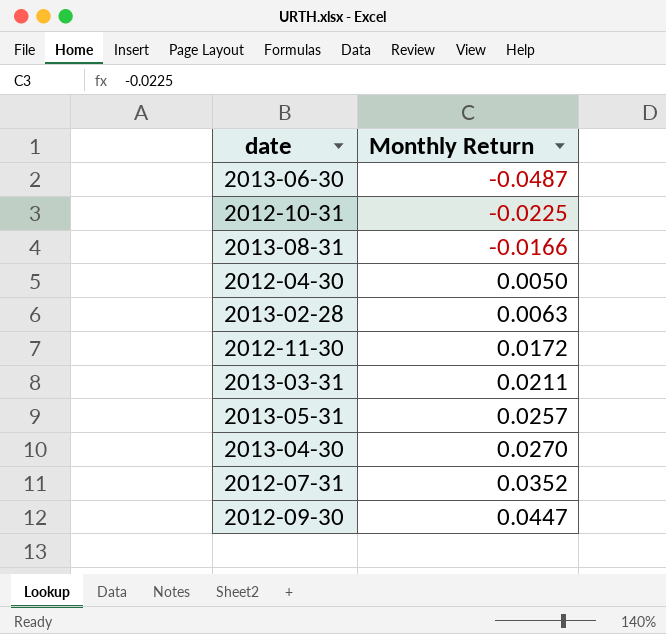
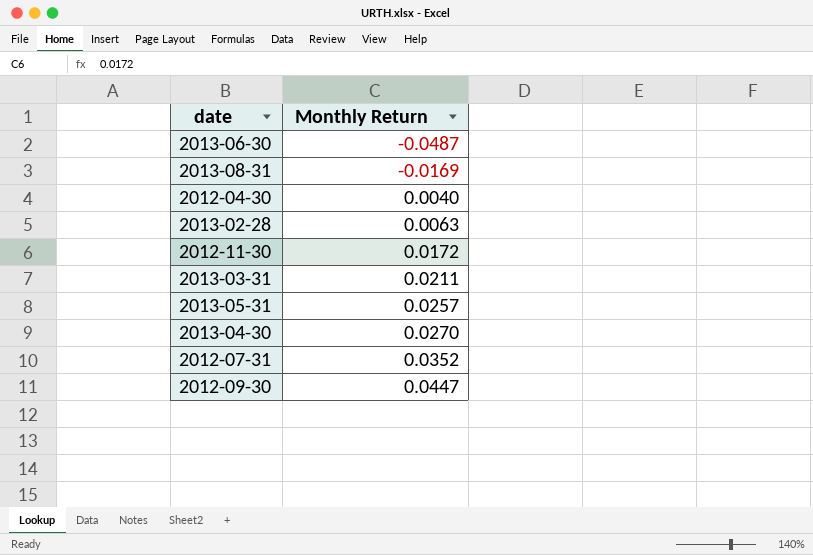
row 2012-10-31: -0.0225 -> none
2013-08-31 | Monthly Return: -0.0166 -> -0.0169
2012-04-30 | Monthly Return: 0.0050 -> 0.0040

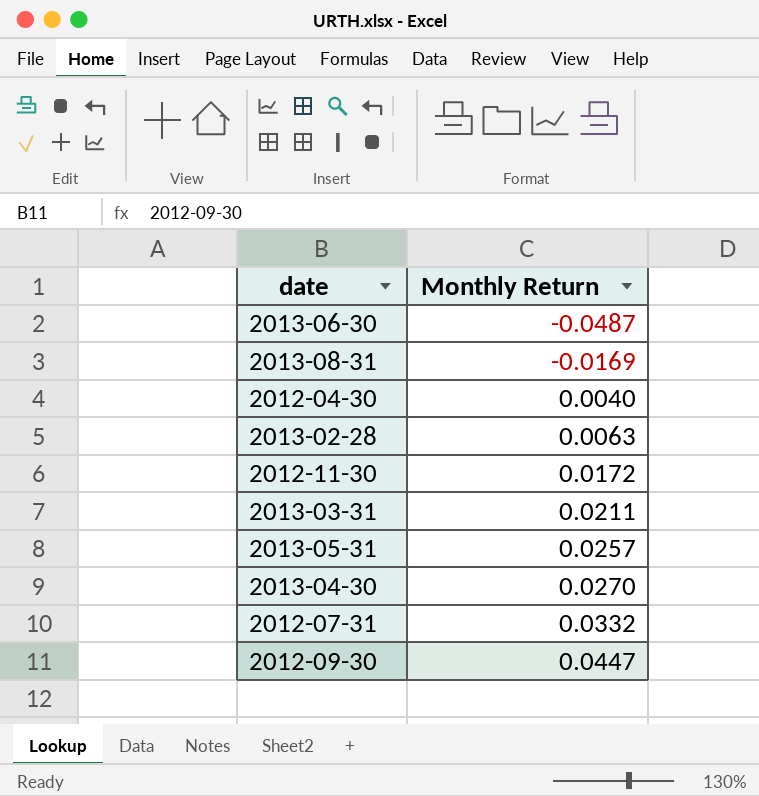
2012-07-31 | Monthly Return: 0.0352 -> 0.0332

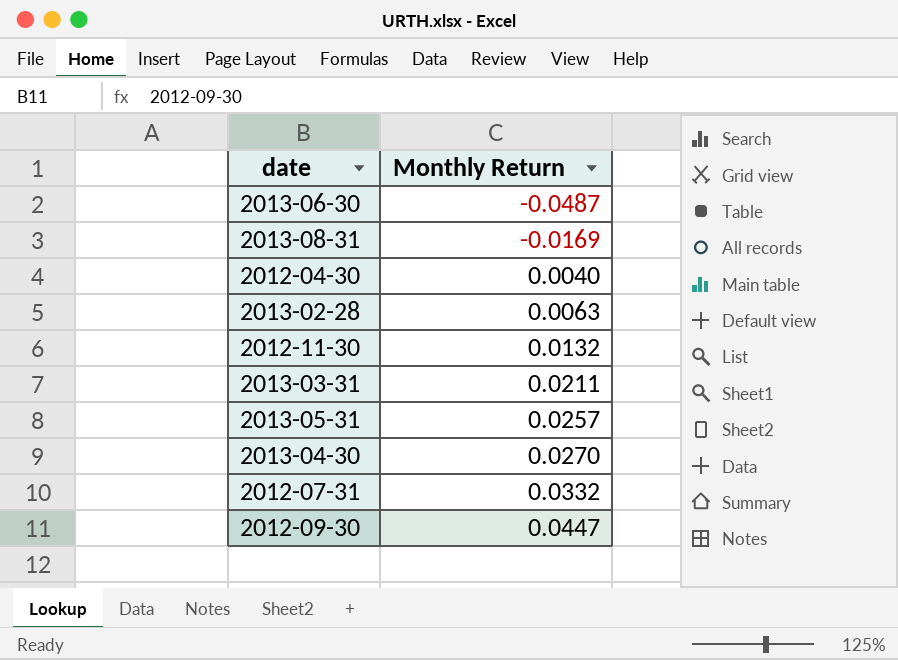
2012-11-30 | Monthly Return: 0.0172 -> 0.0132

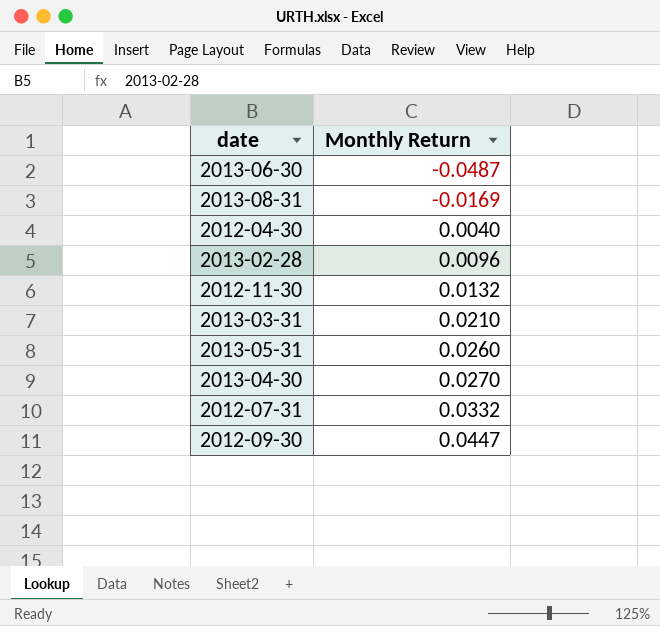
2013-02-28 | Monthly Return: 0.0063 -> 0.0096
2013-03-31 | Monthly Return: 0.0211 -> 0.0210
2013-05-31 | Monthly Return: 0.0257 -> 0.0260

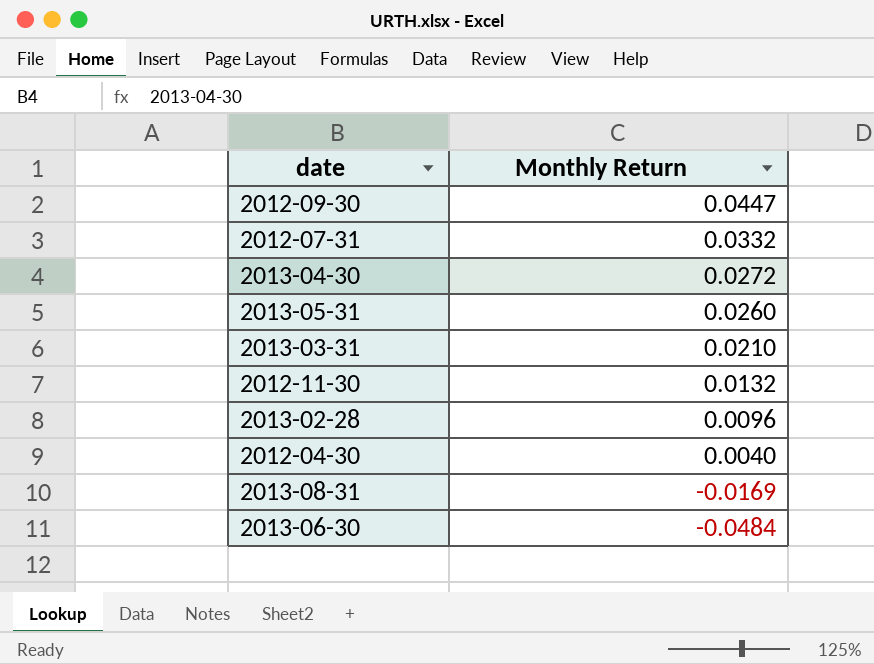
row order: Monthly Return ascending -> Monthly Return descending
2013-04-30 | Monthly Return: 0.0270 -> 0.0272
2013-06-30 | Monthly Return: -0.0487 -> -0.0484

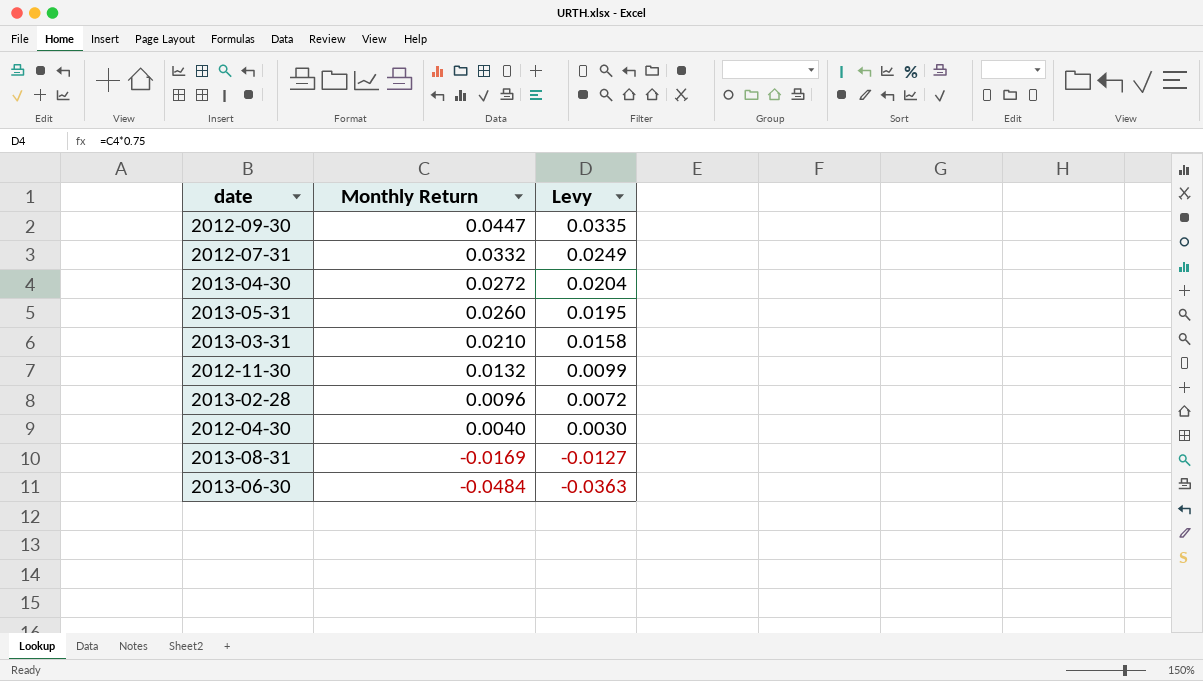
column Levy | formula: none -> [Monthly Return] * 0.75

